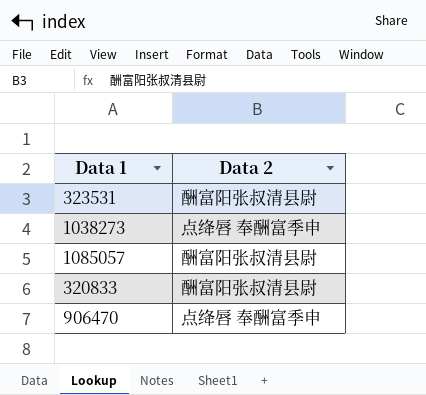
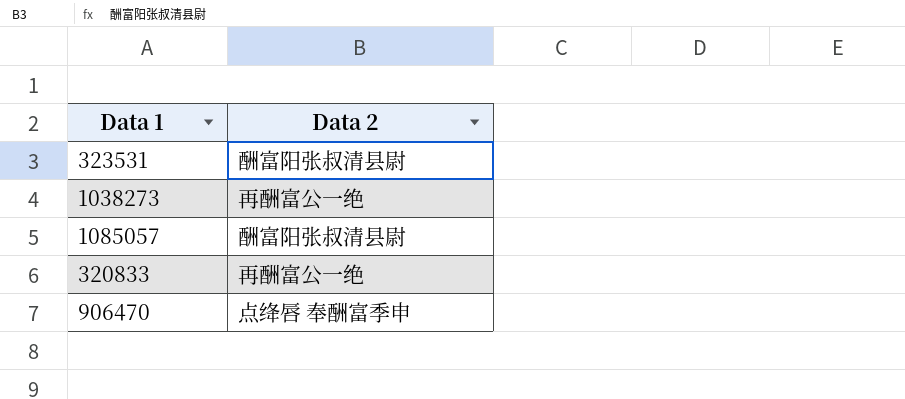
1038273 | Data 2: 点绛唇 奉酬富季申 -> 再酬富公一绝
320833 | Data 2: 酬富阳张叔清县尉 -> 再酬富公一绝

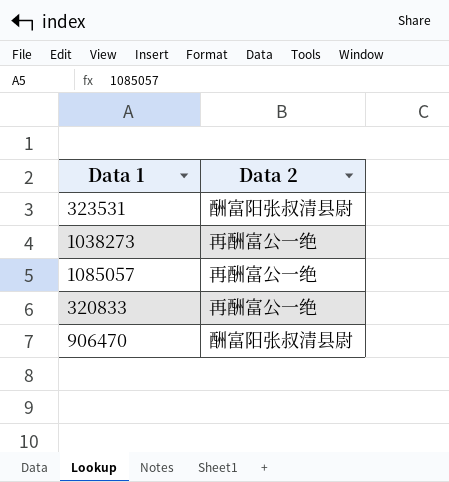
1085057 | Data 2: 酬富阳张叔清县尉 -> 再酬富公一绝
906470 | Data 2: 点绛唇 奉酬富季申 -> 酬富阳张叔清县尉

